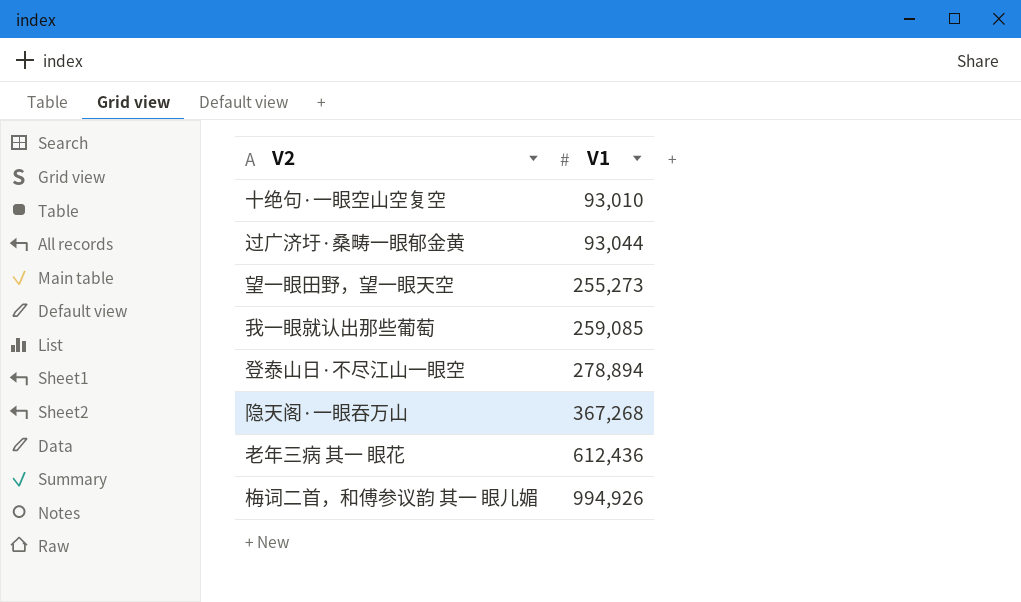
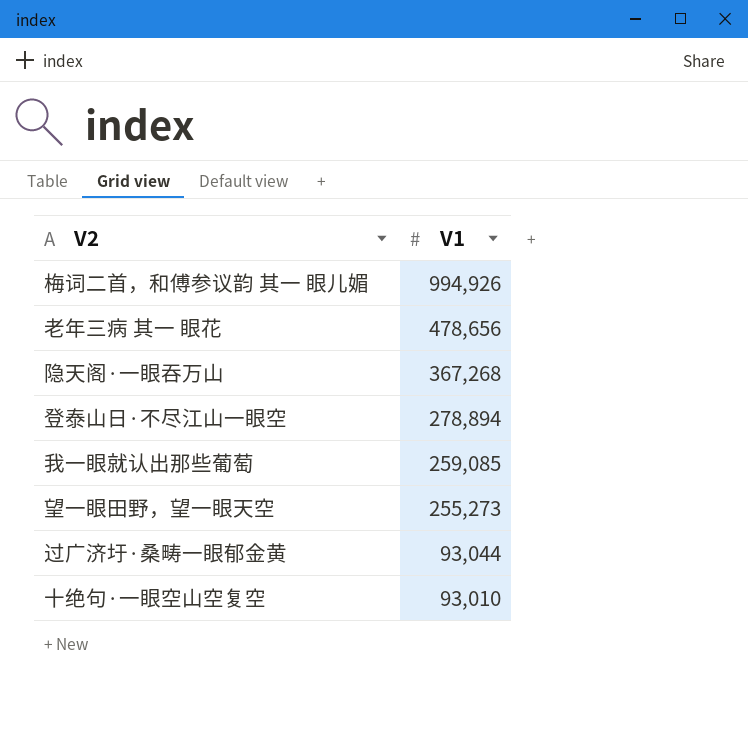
row order: V1 ascending -> V1 descending
老年三病 其一 眼花 | V1: 612,436 -> 478,656

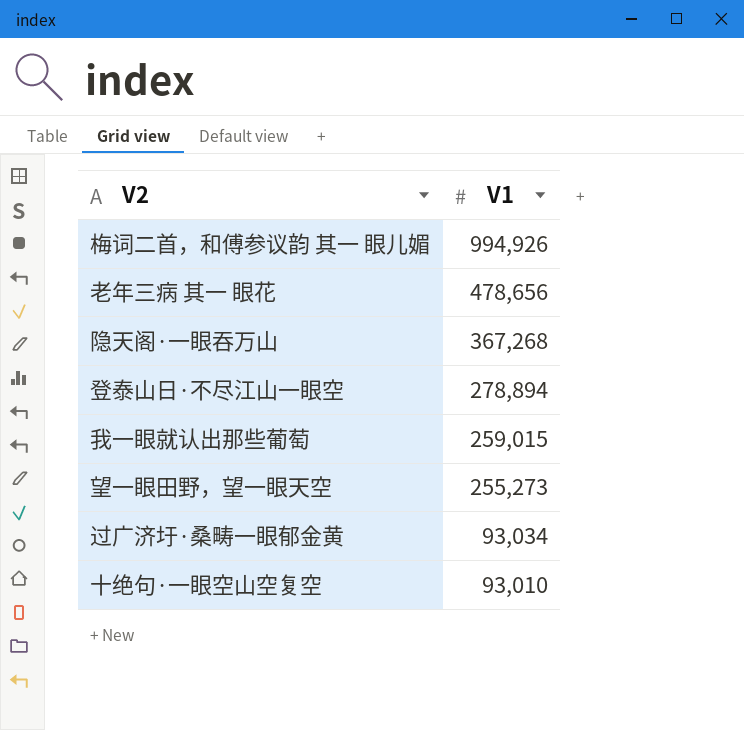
我一眼就认出那些葡萄 | V1: 259,085 -> 259,015
过广济圩·桑畴一眼郁金黄 | V1: 93,044 -> 93,034

